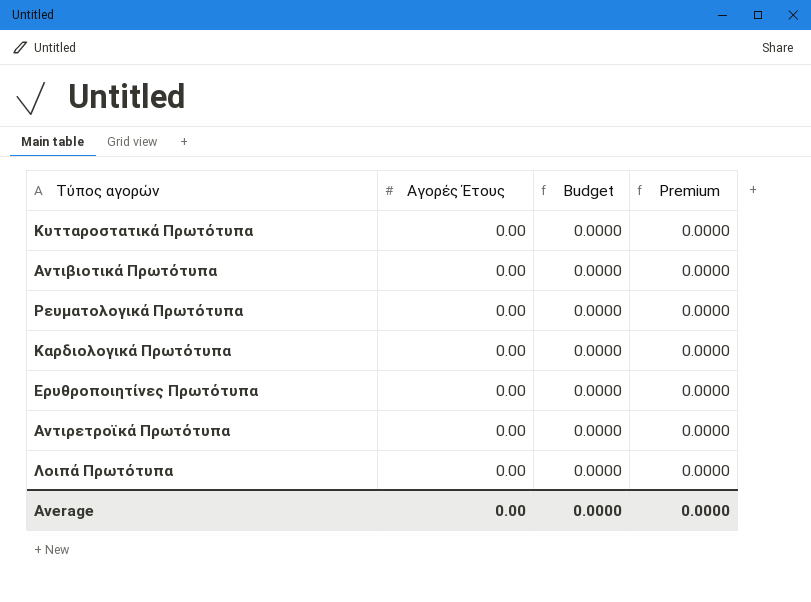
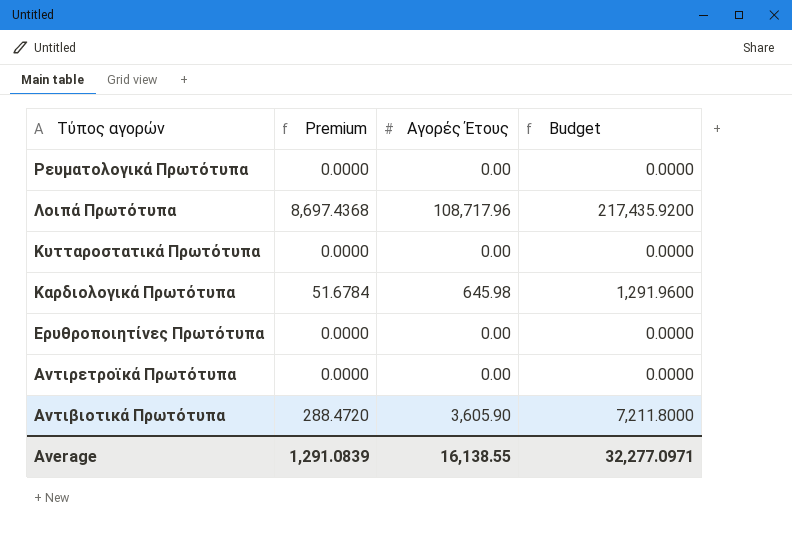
row order: none -> Τύπος αγορών descending
column Premium | position: 4 -> 2
Λοιπά Πρωτότυπα | Premium: 0.0000 -> 8,697.4368
Λοιπά Πρωτότυπα | Αγορές Έτους: 0.00 -> 108,717.96
Λοιπά Πρωτότυπα | Budget: 0.0000 -> 217,435.9200
Καρδιολογικά Πρωτότυπα | Premium: 0.0000 -> 51.6784
Καρδιολογικά Πρωτότυπα | Αγορές Έτους: 0.00 -> 645.98
Καρδιολογικά Πρωτότυπα | Budget: 0.0000 -> 1,291.9600
Αντιβιοτικά Πρωτότυπα | Premium: 0.0000 -> 288.4720
Αντιβιοτικά Πρωτότυπα | Αγορές Έτους: 0.00 -> 3,605.90
Αντιβιοτικά Πρωτότυπα | Budget: 0.0000 -> 7,211.8000
Average | Premium: 0.0000 -> 1,291.0839
Average | Αγορές Έτους: 0.00 -> 16,138.55
Average | Budget: 0.0000 -> 32,277.0971

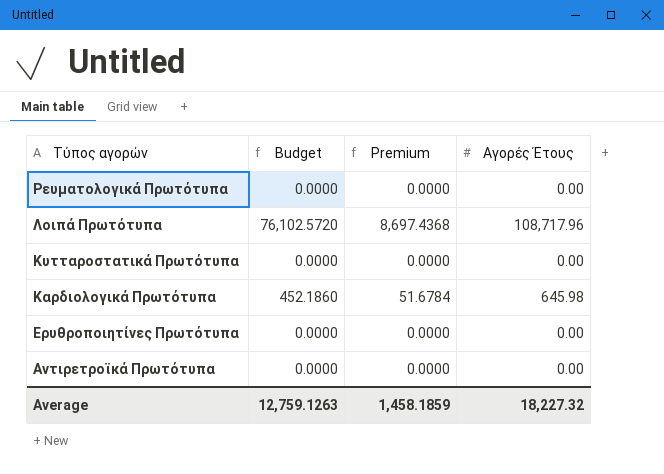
column Budget | formula: [Αγορές Έτους] * 2 -> [Αγορές Έτους] * 0.7
column Budget | position: 4 -> 2
row Αντιβιοτικά Πρωτότυπα: 288.4720 | 3,605.90 | 7,211.8000 -> none
Average | Budget: 32,277.0971 -> 12,759.1263
Average | Premium: 1,291.0839 -> 1,458.1859
Average | Αγορές Έτους: 16,138.55 -> 18,227.32

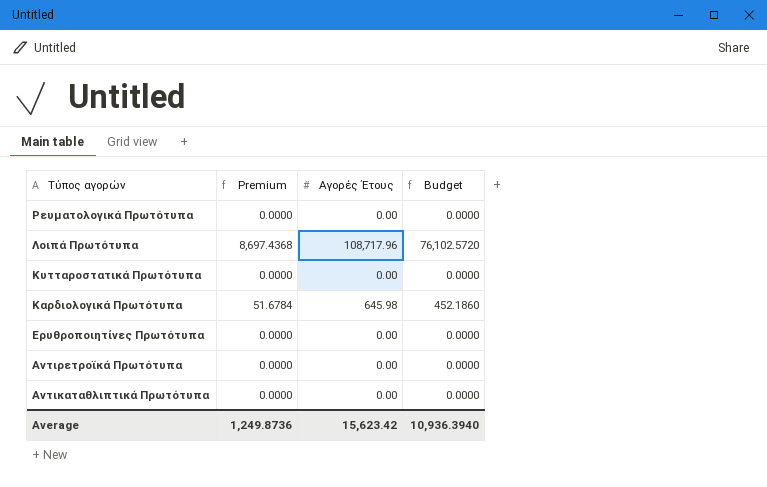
column Budget | position: 2 -> 4
row Αντικαταθλιπτικά Πρωτότυπα: none -> 0.0000 | 0.00 | 0.0000
Average | Premium: 1,458.1859 -> 1,249.8736
Average | Αγορές Έτους: 18,227.32 -> 15,623.42
Average | Budget: 12,759.1263 -> 10,936.3940

